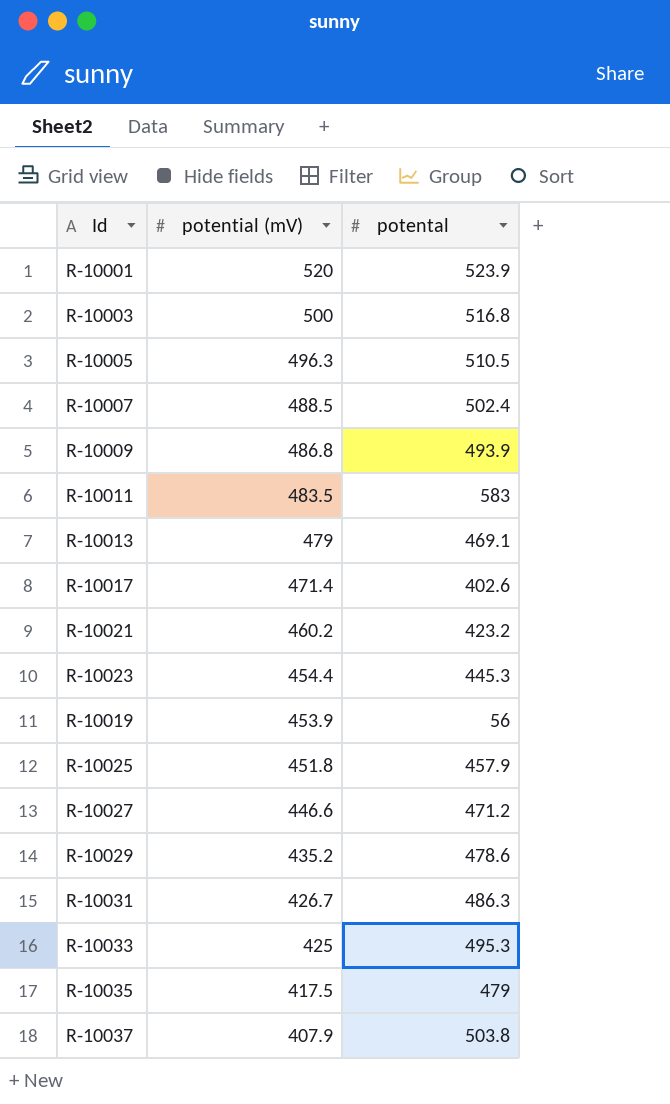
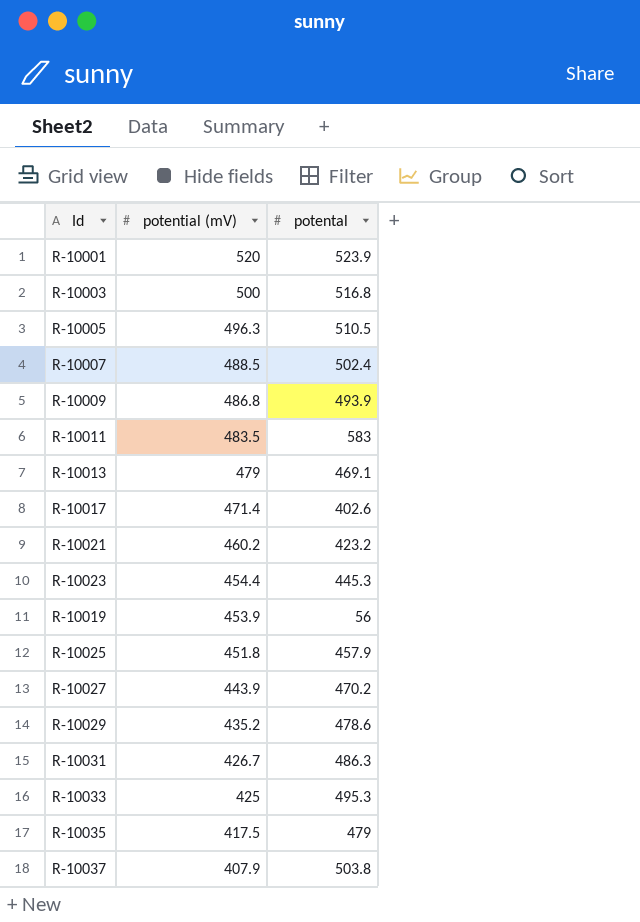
R-10027 | potential (mV): 446.6 -> 443.9
R-10027 | potental: 471.2 -> 470.2

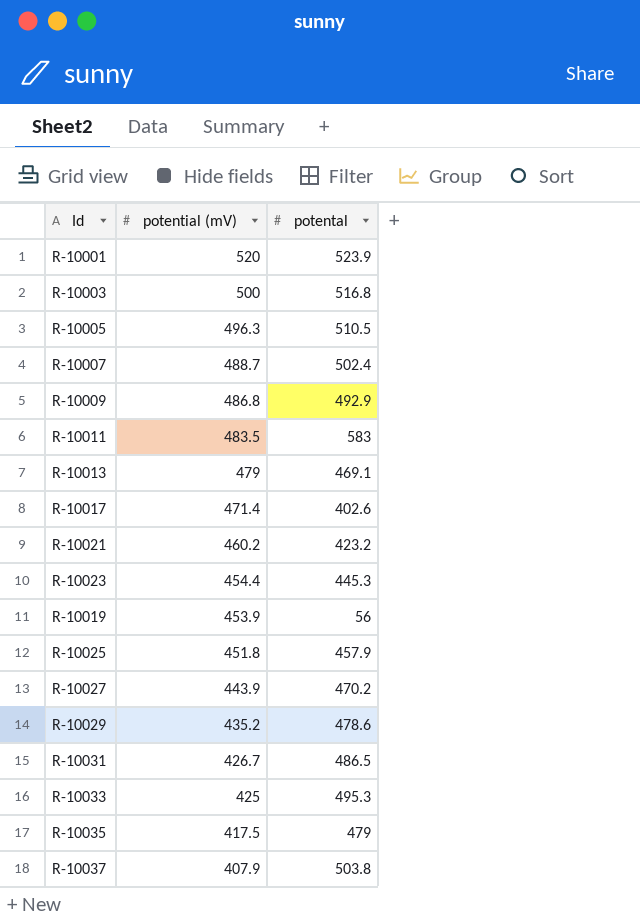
R-10007 | potential (mV): 488.5 -> 488.7
R-10009 | potental: 493.9 -> 492.9
R-10031 | potental: 486.3 -> 486.5

